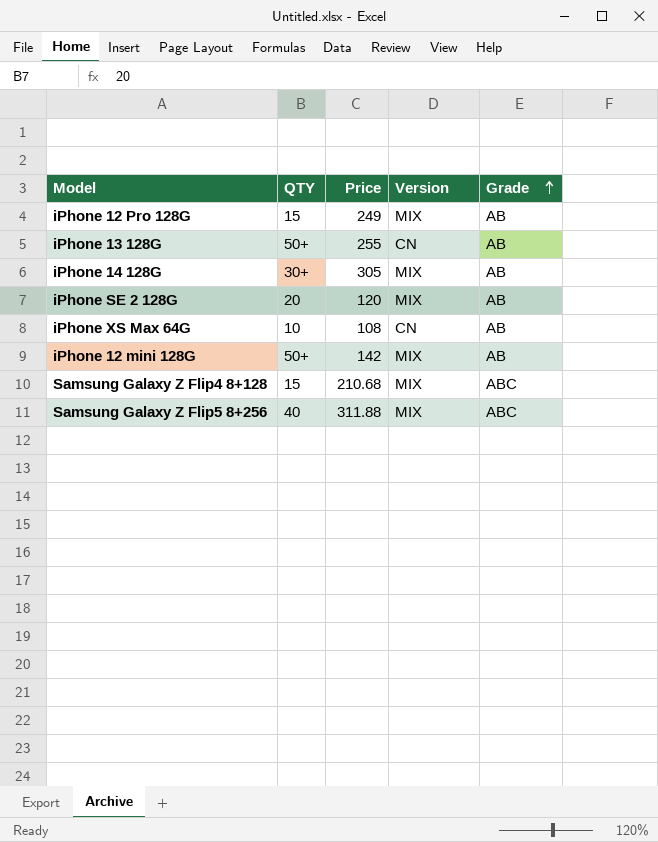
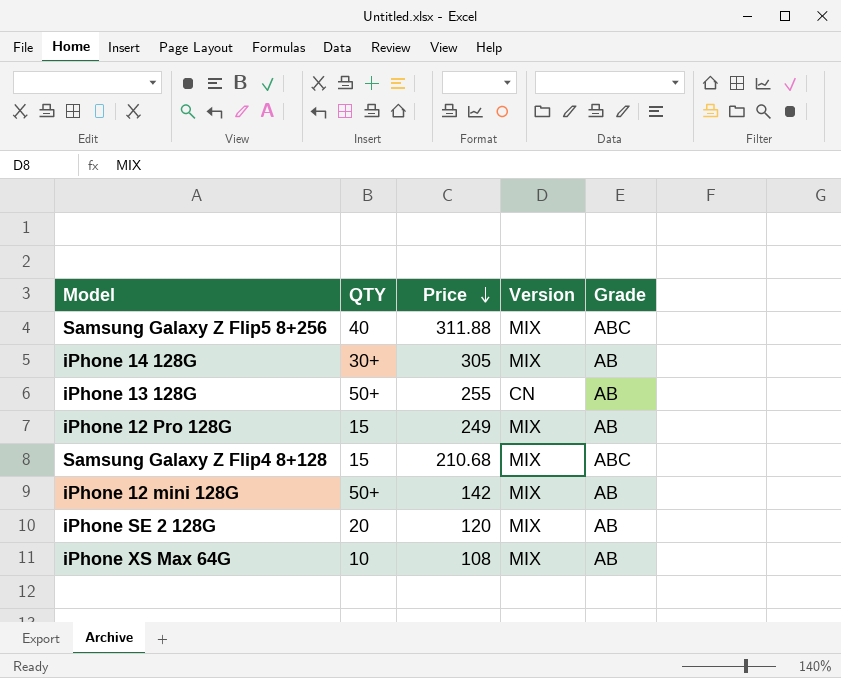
row order: Grade ascending -> Price descending
iPhone XS Max 64G | Version: CN -> MIX

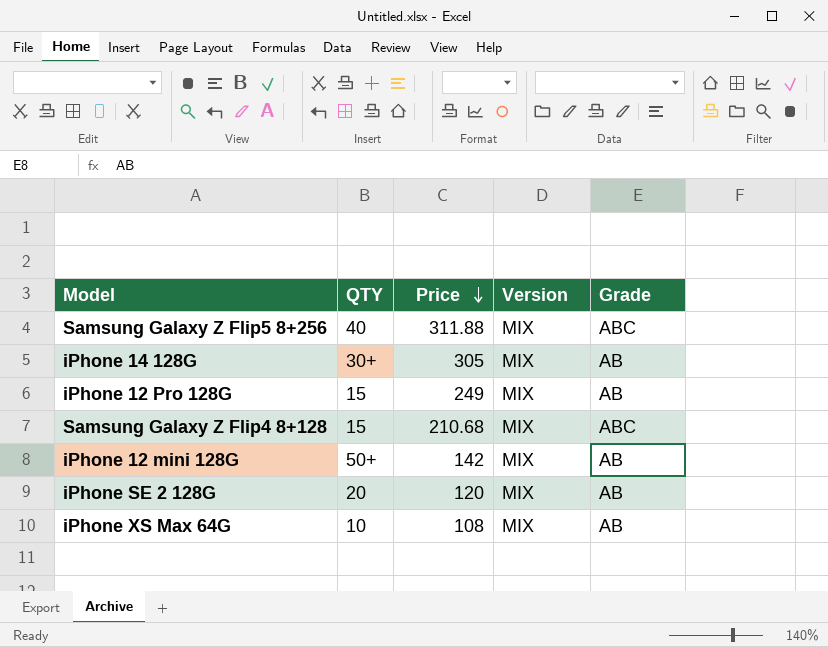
row iPhone 13 128G: 50+ | 255 | CN | AB -> none

